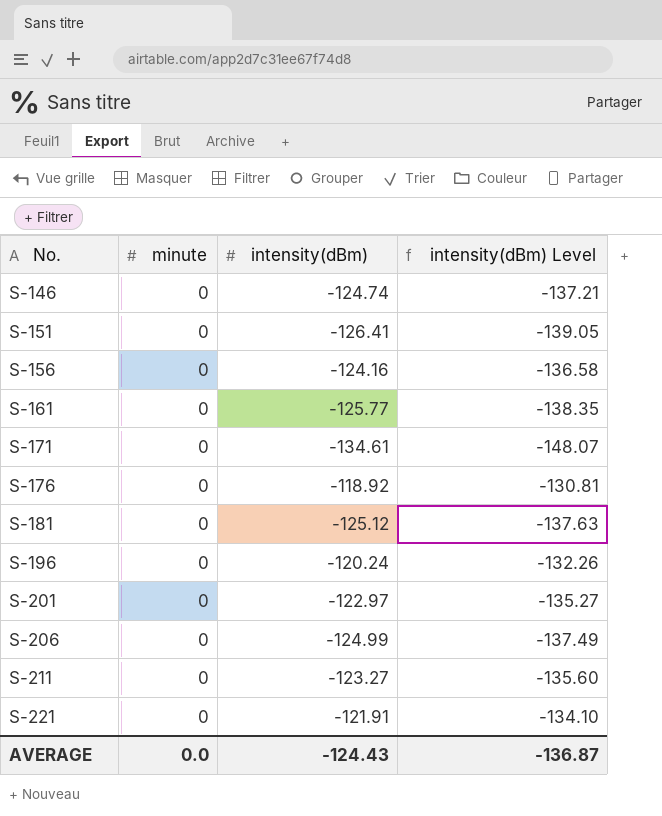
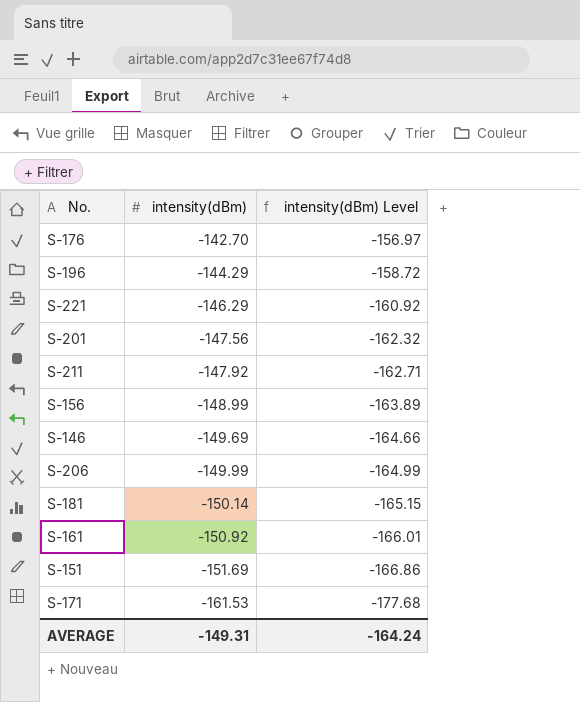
row order: No. ascending -> intensity(dBm) descending
column minute | position: 2 -> none
S-176 | intensity(dBm): -118.92 -> -142.70
S-176 | intensity(dBm) Level: -130.81 -> -156.97
S-196 | intensity(dBm): -120.24 -> -144.29
S-196 | intensity(dBm) Level: -132.26 -> -158.72
S-221 | intensity(dBm): -121.91 -> -146.29
S-221 | intensity(dBm) Level: -134.10 -> -160.92
S-201 | intensity(dBm): -122.97 -> -147.56
S-201 | intensity(dBm) Level: -135.27 -> -162.32
S-211 | intensity(dBm): -123.27 -> -147.92
S-211 | intensity(dBm) Level: -135.60 -> -162.71
S-156 | intensity(dBm): -124.16 -> -148.99
S-156 | intensity(dBm) Level: -136.58 -> -163.89
S-146 | intensity(dBm): -124.74 -> -149.69
S-146 | intensity(dBm) Level: -137.21 -> -164.66
S-206 | intensity(dBm): -124.99 -> -149.99
S-206 | intensity(dBm) Level: -137.49 -> -164.99
S-181 | intensity(dBm): -125.12 -> -150.14
S-181 | intensity(dBm) Level: -137.63 -> -165.15
S-161 | intensity(dBm): -125.77 -> -150.92
S-161 | intensity(dBm) Level: -138.35 -> -166.01
S-151 | intensity(dBm): -126.41 -> -151.69
S-151 | intensity(dBm) Level: -139.05 -> -166.86
S-171 | intensity(dBm): -134.61 -> -161.53
S-171 | intensity(dBm) Level: -148.07 -> -177.68
AVERAGE | intensity(dBm): -124.43 -> -149.31
AVERAGE | intensity(dBm) Level: -136.87 -> -164.24

